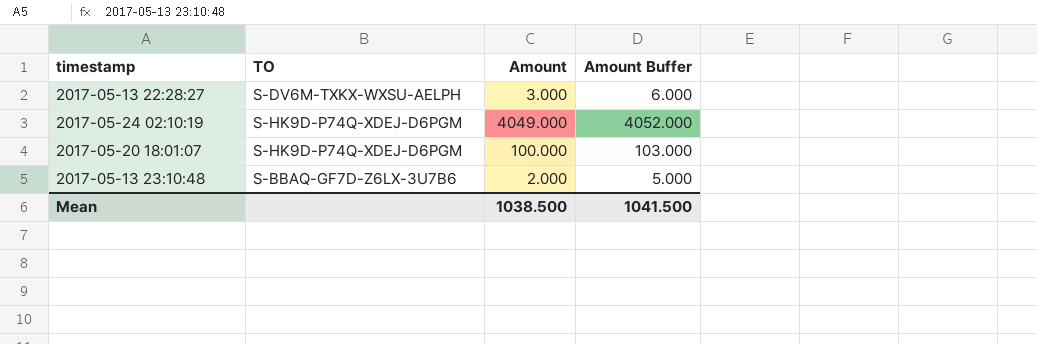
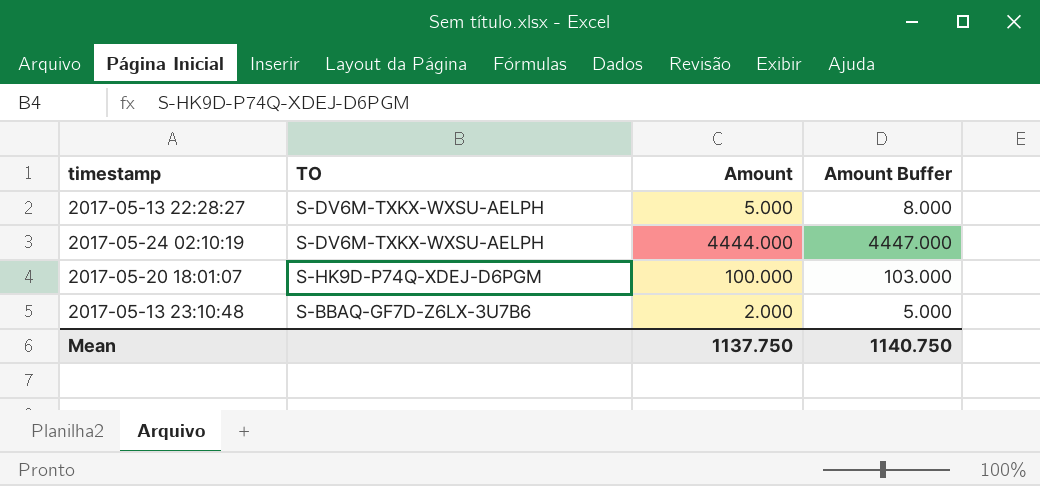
2017-05-13 22:28:27 | Amount: 3.000 -> 5.000
2017-05-13 22:28:27 | Amount Buffer: 6.000 -> 8.000
2017-05-24 02:10:19 | TO: S-HK9D-P74Q-XDEJ-D6PGM -> S-DV6M-TXKX-WXSU-AELPH
2017-05-24 02:10:19 | Amount: 4049.000 -> 4444.000
2017-05-24 02:10:19 | Amount Buffer: 4052.000 -> 4447.000
Mean | Amount: 1038.500 -> 1137.750
Mean | Amount Buffer: 1041.500 -> 1140.750

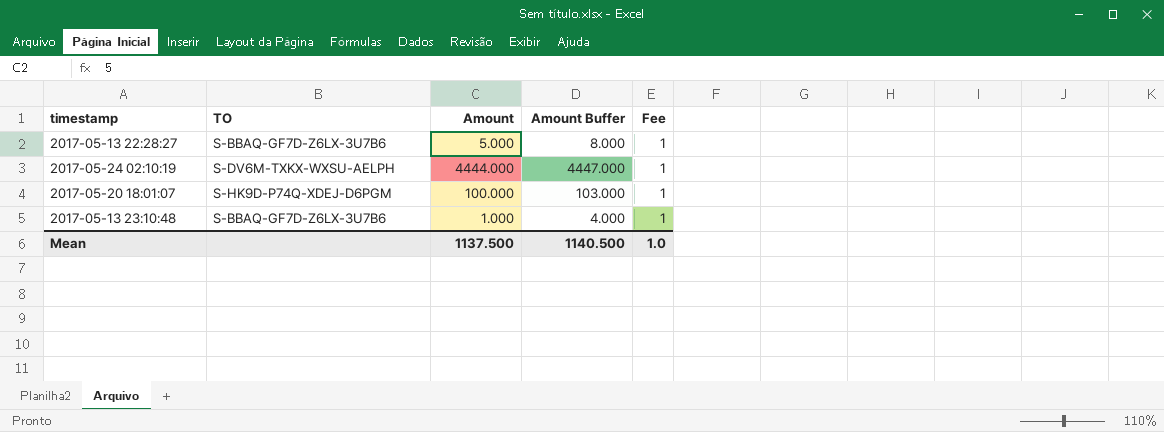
column Fee | position: none -> 5
2017-05-13 22:28:27 | TO: S-DV6M-TXKX-WXSU-AELPH -> S-BBAQ-GF7D-Z6LX-3U7B6
2017-05-13 23:10:48 | Amount: 2.000 -> 1.000
2017-05-13 23:10:48 | Amount Buffer: 5.000 -> 4.000
Mean | Amount: 1137.750 -> 1137.500
Mean | Amount Buffer: 1140.750 -> 1140.500

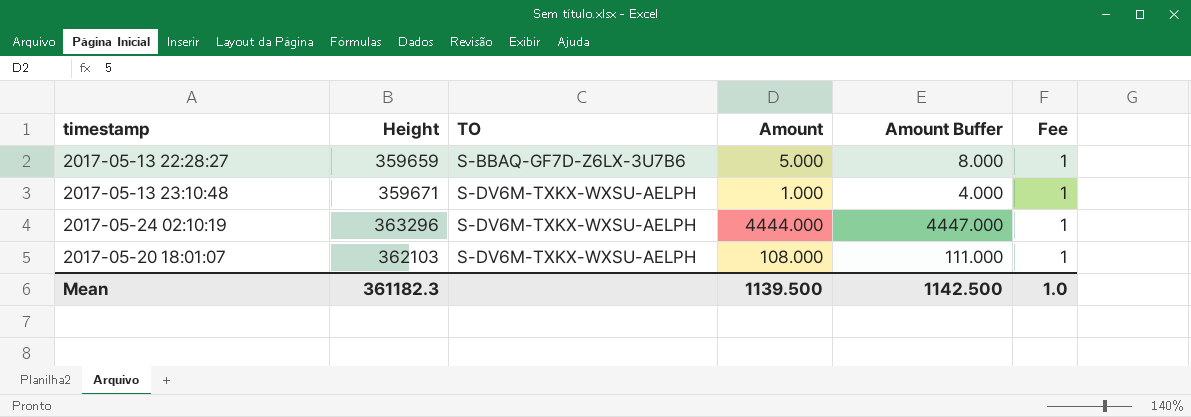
row order: none -> TO ascending
column Height | position: none -> 2
2017-05-13 23:10:48 | TO: S-BBAQ-GF7D-Z6LX-3U7B6 -> S-DV6M-TXKX-WXSU-AELPH
2017-05-20 18:01:07 | TO: S-HK9D-P74Q-XDEJ-D6PGM -> S-DV6M-TXKX-WXSU-AELPH
2017-05-20 18:01:07 | Amount: 100.000 -> 108.000
2017-05-20 18:01:07 | Amount Buffer: 103.000 -> 111.000
Mean | Amount: 1137.500 -> 1139.500
Mean | Amount Buffer: 1140.500 -> 1142.500

